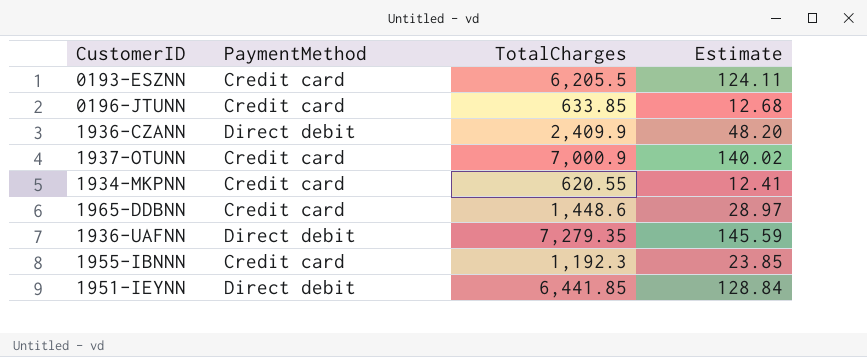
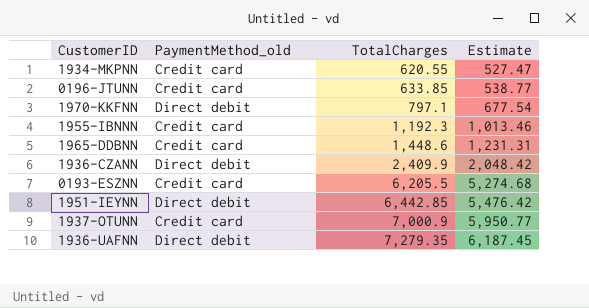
row order: none -> TotalCharges ascending
column name: PaymentMethod -> PaymentMethod_old
column Estimate | formula: [TotalCharges] * 0.02 -> [TotalCharges] * 0.85
row 1970-KKFNN: none -> Direct debit | 797.1 | 677.54
1951-IEYNN | TotalCharges: 6,441.85 -> 6,442.85

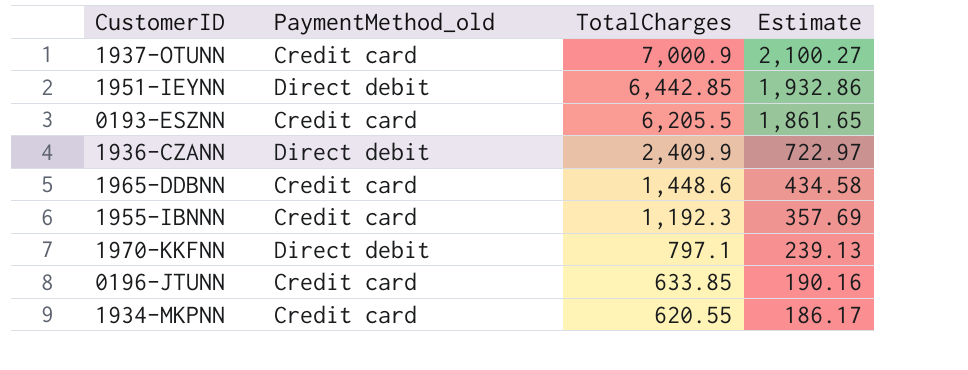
row order: TotalCharges ascending -> TotalCharges descending
column Estimate | formula: [TotalCharges] * 0.85 -> [TotalCharges] * 0.3
row 1936-UAFNN: Direct debit | 7,279.35 | 6,187.45 -> none

